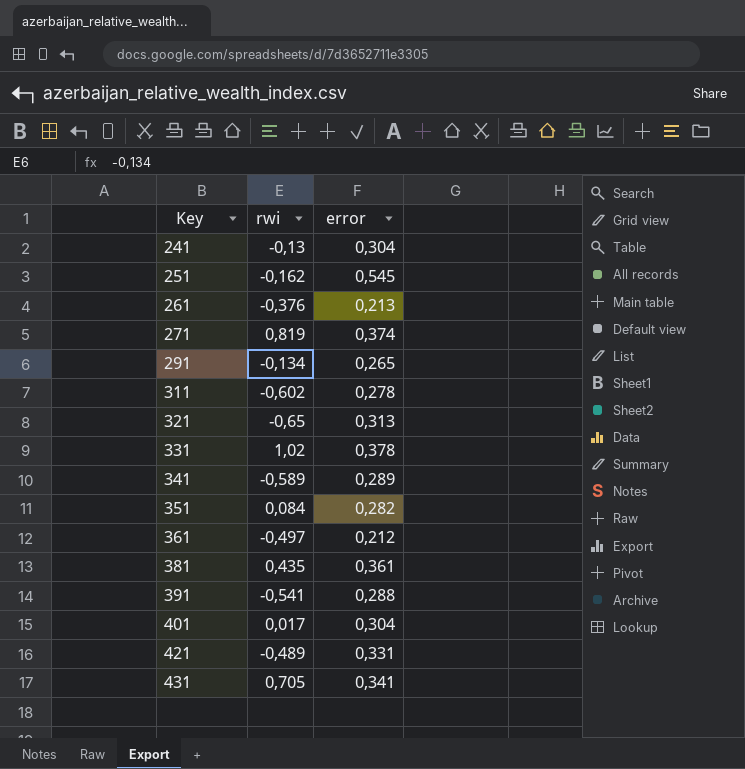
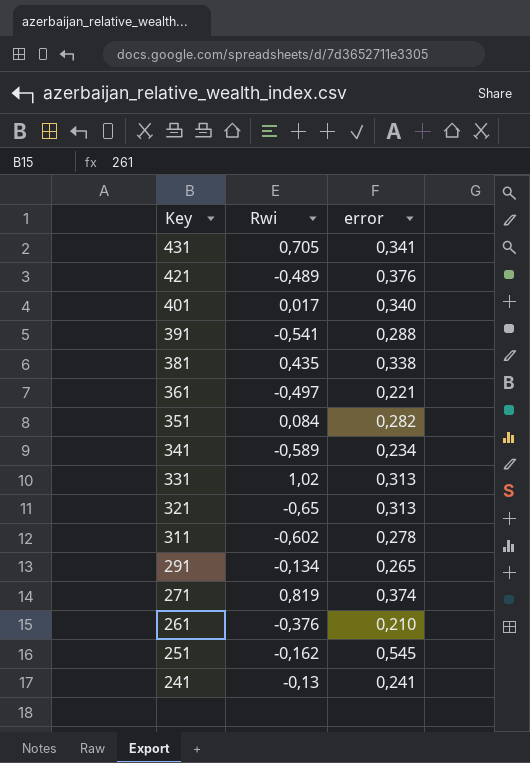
row order: Key ascending -> Key descending
column name: rwi -> Rwi
421 | error: 0,331 -> 0,376
401 | error: 0,304 -> 0,340
381 | error: 0,361 -> 0,338
361 | error: 0,212 -> 0,221
341 | error: 0,289 -> 0,234
331 | error: 0,378 -> 0,313
261 | error: 0,213 -> 0,210
241 | error: 0,304 -> 0,241

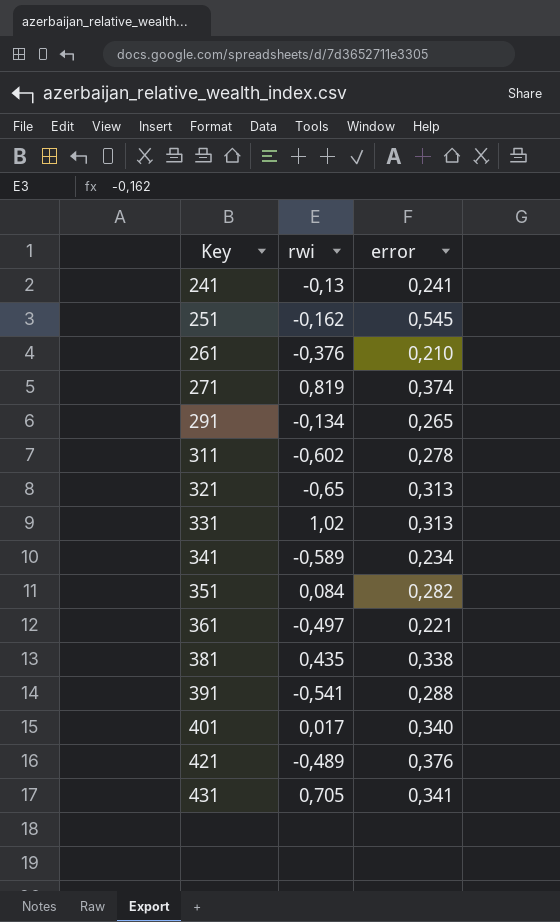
row order: Key descending -> Key ascending
column name: Rwi -> rwi

